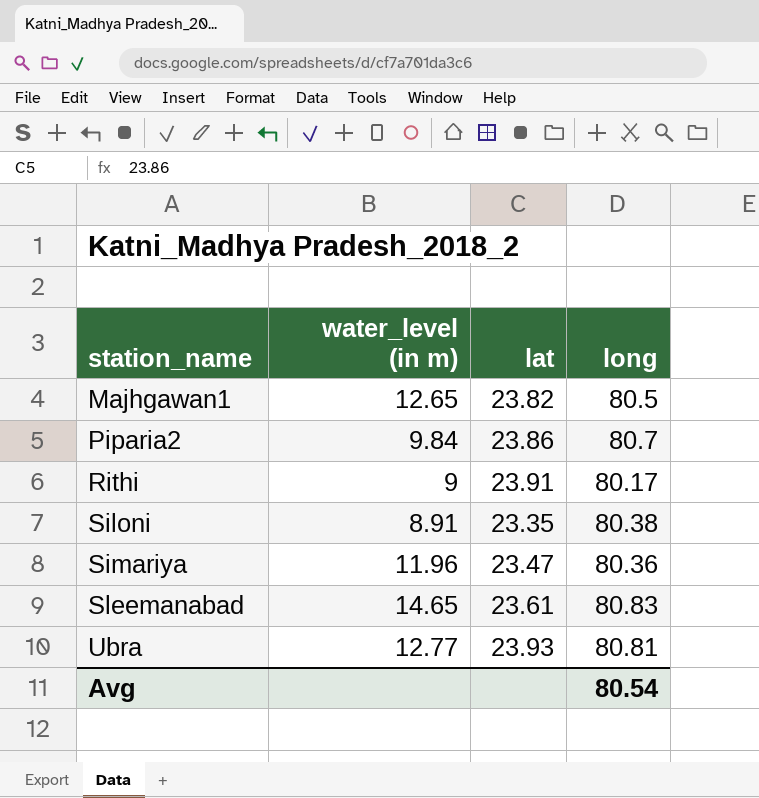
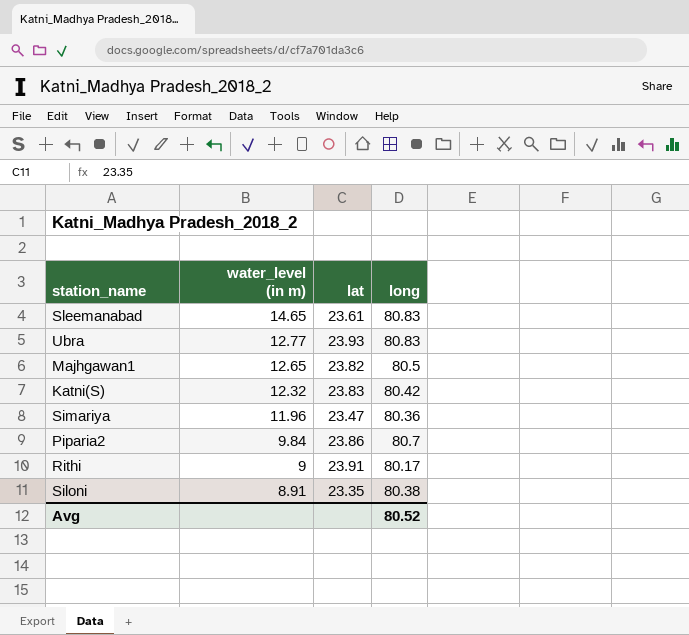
row order: station_name ascending -> water_level (in m) descending
Ubra | long: 80.81 -> 80.83
row Katni(S): none -> 12.32 | 23.83 | 80.42
Avg | long: 80.54 -> 80.52

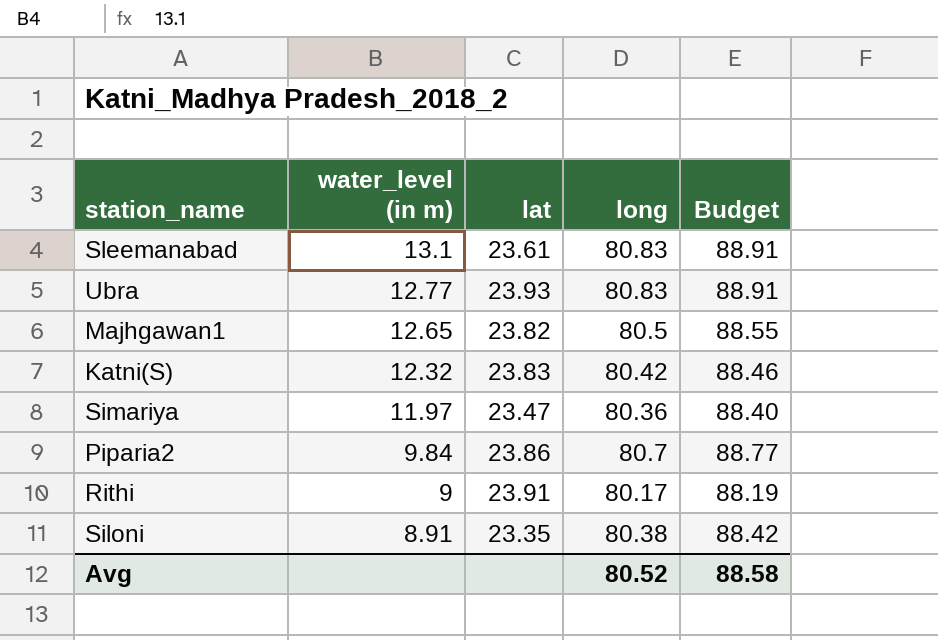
column Budget | formula: none -> [long] * 1.1
Sleemanabad | water_level (in m): 14.65 -> 13.1
Simariya | water_level (in m): 11.96 -> 11.97

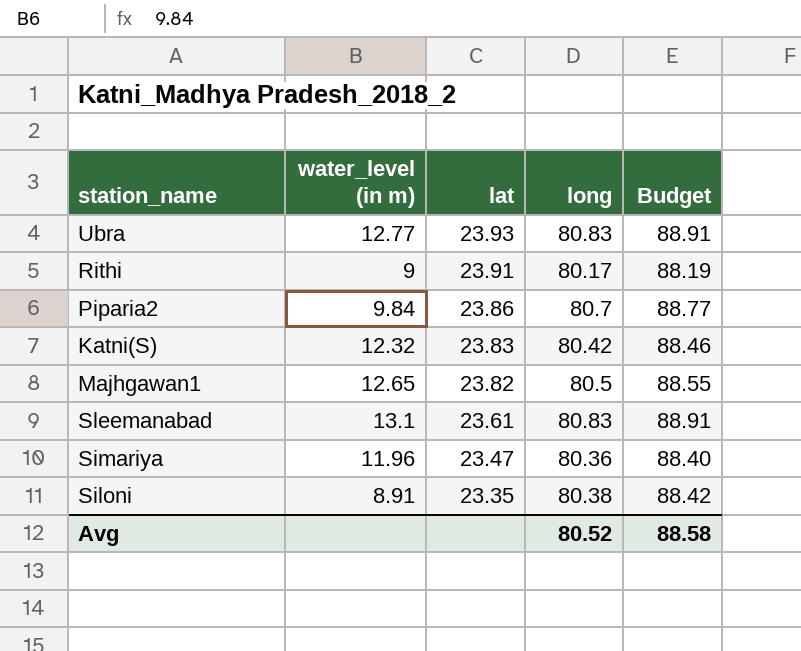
row order: water_level (in m) descending -> lat descending
Simariya | water_level (in m): 11.97 -> 11.96

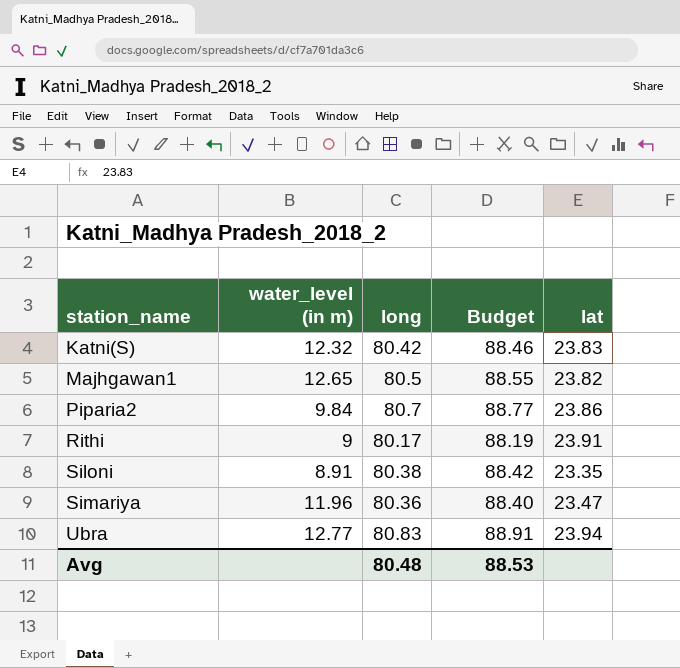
row order: lat descending -> station_name ascending
column lat | position: 3 -> 5
row Sleemanabad: 13.1 | 23.61 | 80.83 | 88.91 -> none
Ubra | lat: 23.93 -> 23.94
Avg | long: 80.52 -> 80.48
Avg | Budget: 88.58 -> 88.53

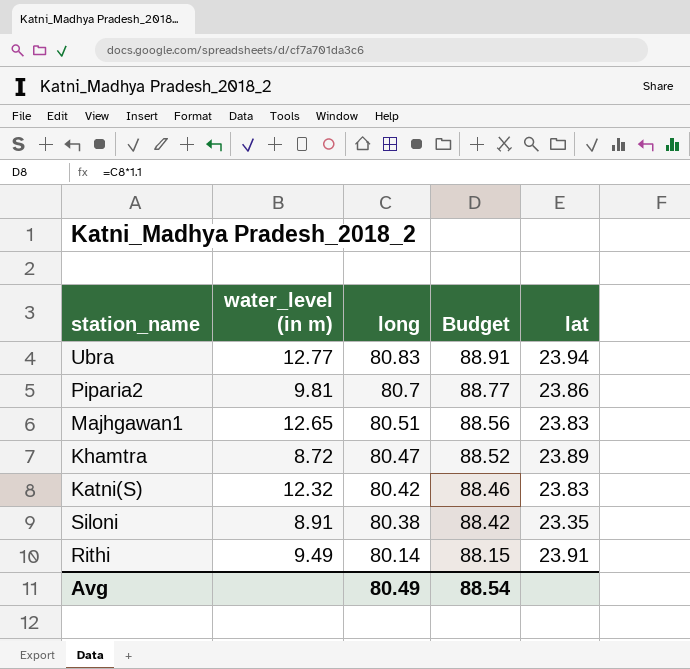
row order: station_name ascending -> long descending
row Simariya: 11.96 | 80.36 | 88.40 | 23.47 -> none
Piparia2 | water_level (in m): 9.84 -> 9.81
Majhgawan1 | long: 80.5 -> 80.51
Majhgawan1 | Budget: 88.55 -> 88.56
Majhgawan1 | lat: 23.82 -> 23.83
row Khamtra: none -> 8.72 | 80.47 | 88.52 | 23.89
Rithi | water_level (in m): 9 -> 9.49
Rithi | long: 80.17 -> 80.14
Rithi | Budget: 88.19 -> 88.15
Avg | long: 80.48 -> 80.49
Avg | Budget: 88.53 -> 88.54

